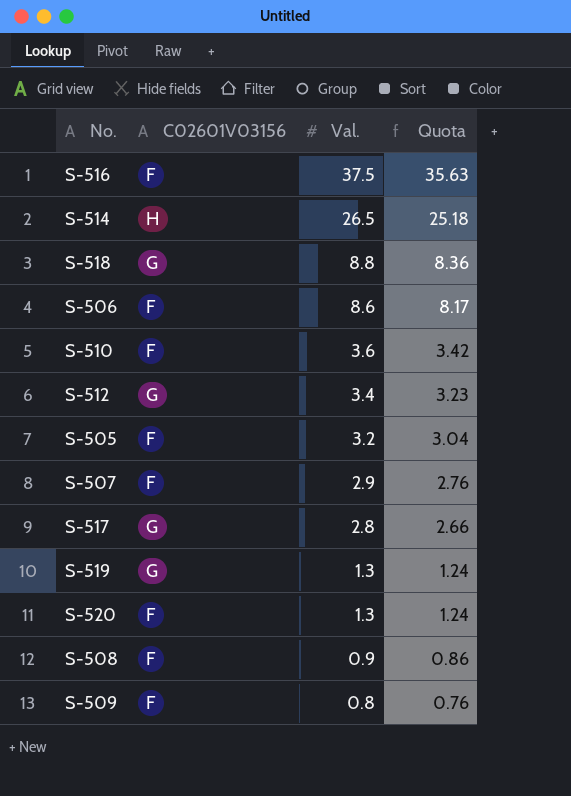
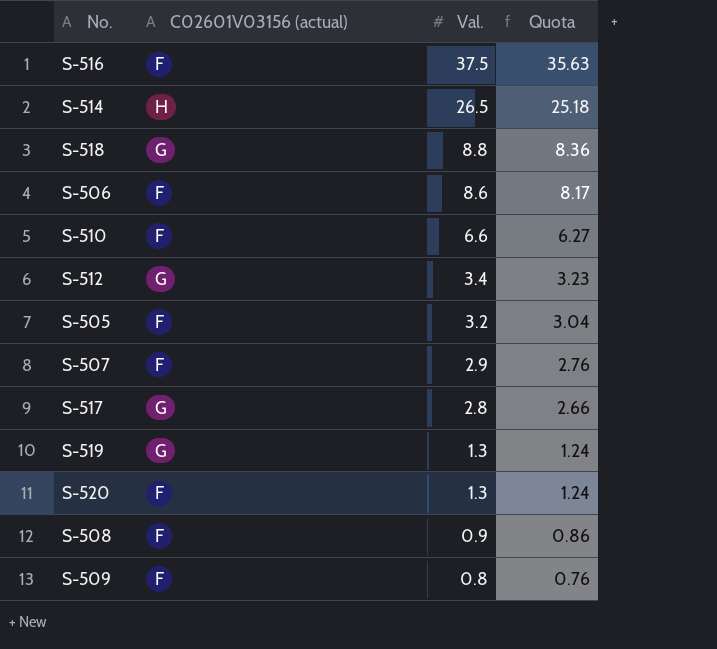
column name: C02601V03156 -> C02601V03156 (actual)
S-510 | Val.: 3.6 -> 6.6
S-510 | Quota: 3.42 -> 6.27

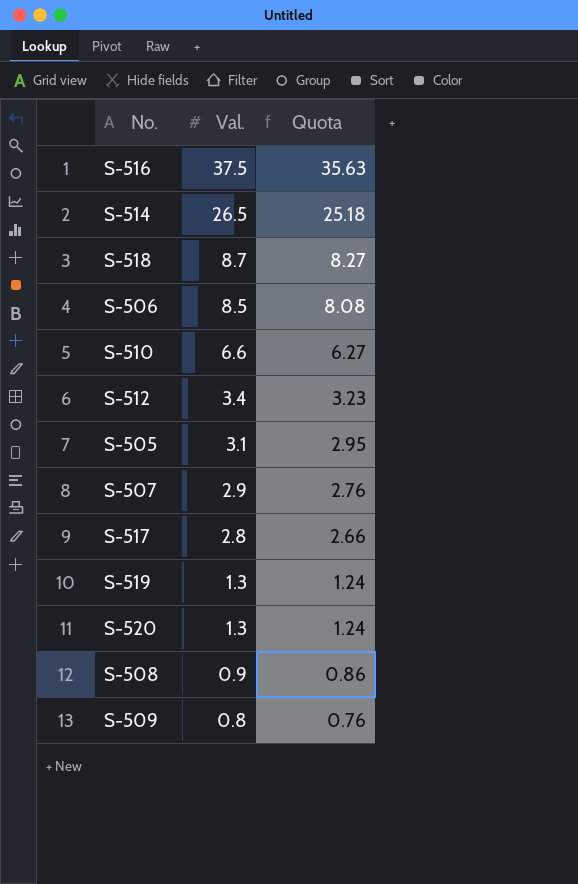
column C02601V03156 (actual) | position: 2 -> none
S-518 | Val.: 8.8 -> 8.7
S-518 | Quota: 8.36 -> 8.27
S-506 | Val.: 8.6 -> 8.5
S-506 | Quota: 8.17 -> 8.08
S-505 | Val.: 3.2 -> 3.1
S-505 | Quota: 3.04 -> 2.95

